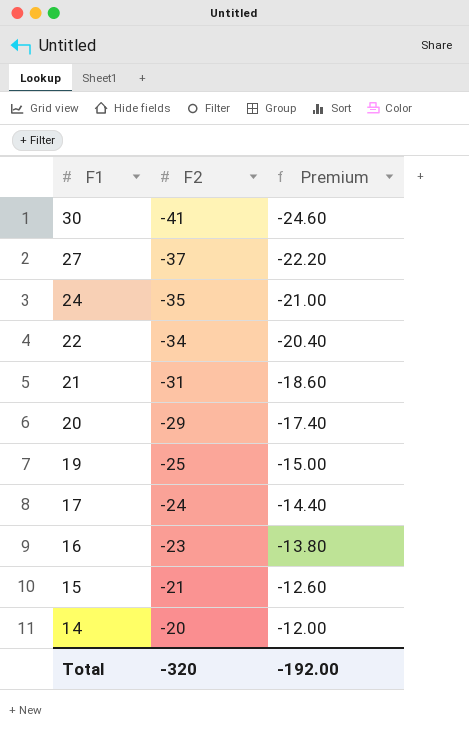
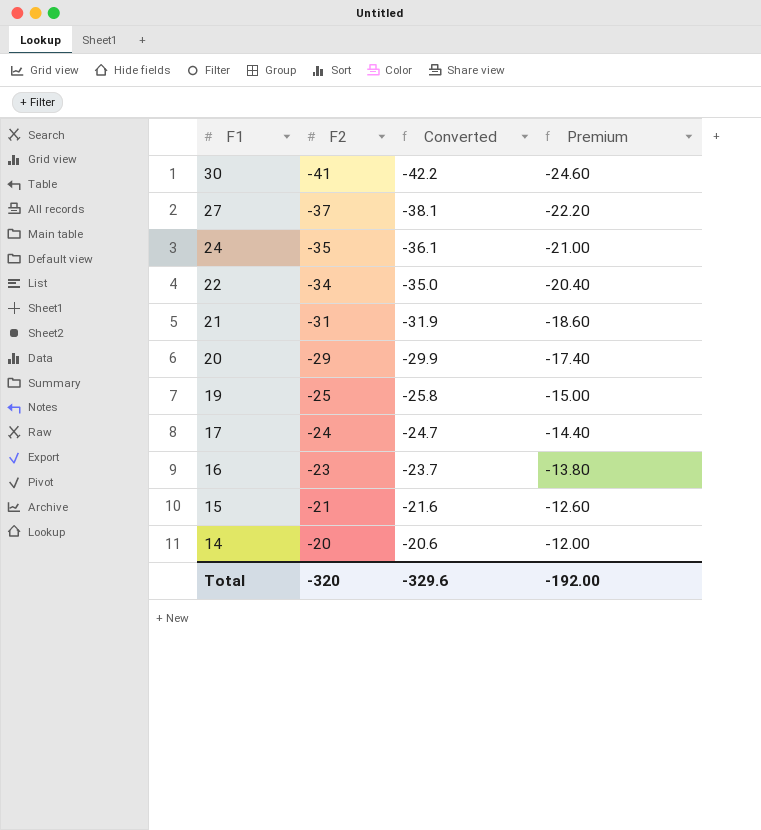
column Converted | formula: none -> [F2] * 1.03

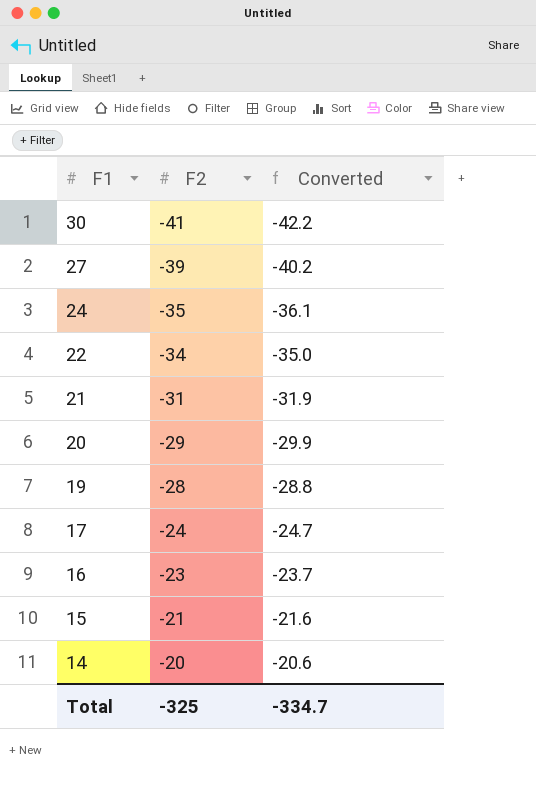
column Premium | formula: [F2] * 0.6 -> none
27 | F2: -37 -> -39
27 | Converted: -38.1 -> -40.2
19 | F2: -25 -> -28
19 | Converted: -25.8 -> -28.8
Total | F2: -320 -> -325
Total | Converted: -329.6 -> -334.7

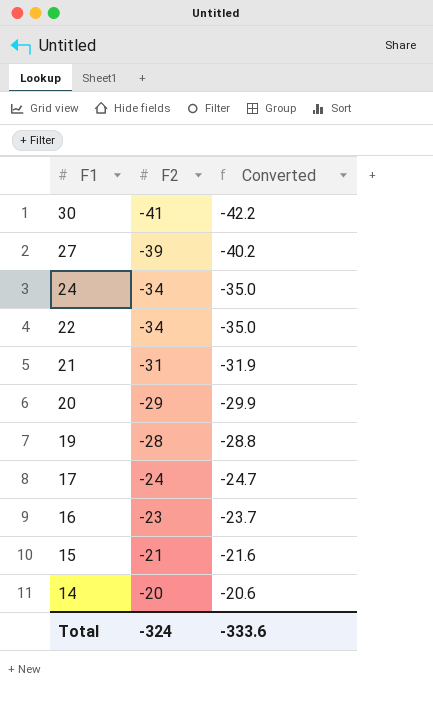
24 | F2: -35 -> -34
24 | Converted: -36.1 -> -35.0
Total | F2: -325 -> -324
Total | Converted: -334.7 -> -333.6

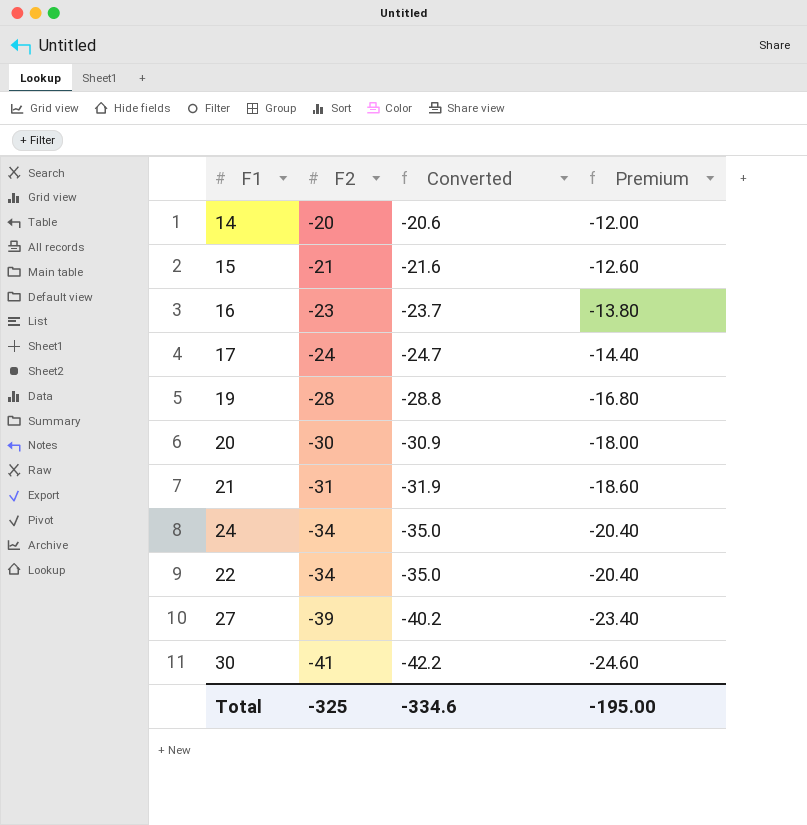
row order: F1 descending -> F2 descending
column Premium | formula: none -> [F2] * 0.6
20 | F2: -29 -> -30
20 | Converted: -29.9 -> -30.9
Total | F2: -324 -> -325
Total | Converted: -333.6 -> -334.6

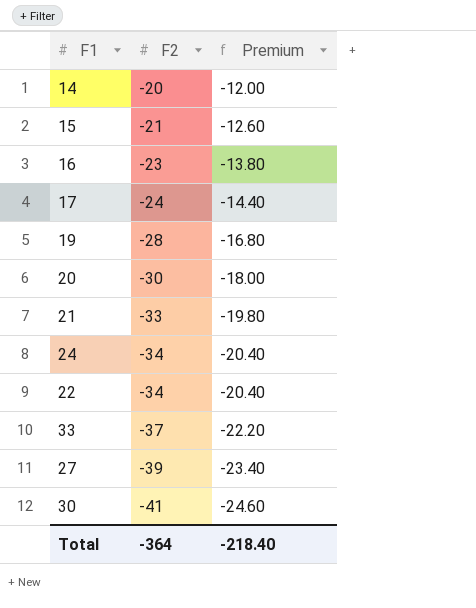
column Converted | formula: [F2] * 1.03 -> none
21 | F2: -31 -> -33
21 | Premium: -18.60 -> -19.80
row 33: none -> -37 | -22.20
Total | F2: -325 -> -364
Total | Premium: -195.00 -> -218.40

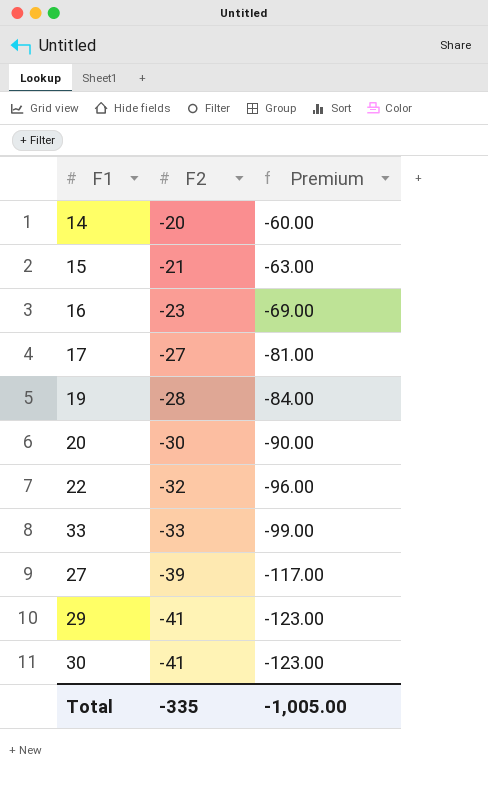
column Premium | formula: [F2] * 0.6 -> [F2] * 3
row 21: -33 | -19.80 -> none
row 24: -34 | -20.40 -> none
17 | F2: -24 -> -27
22 | F2: -34 -> -32
33 | F2: -37 -> -33
row 29: none -> -41 | -123.00
Total | F2: -364 -> -335
Total | Premium: -218.40 -> -1,005.00

